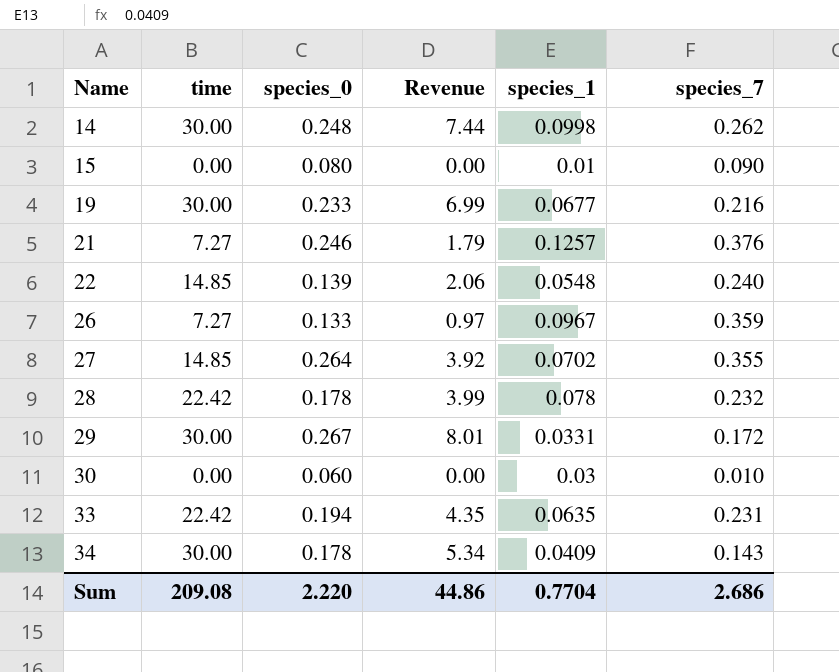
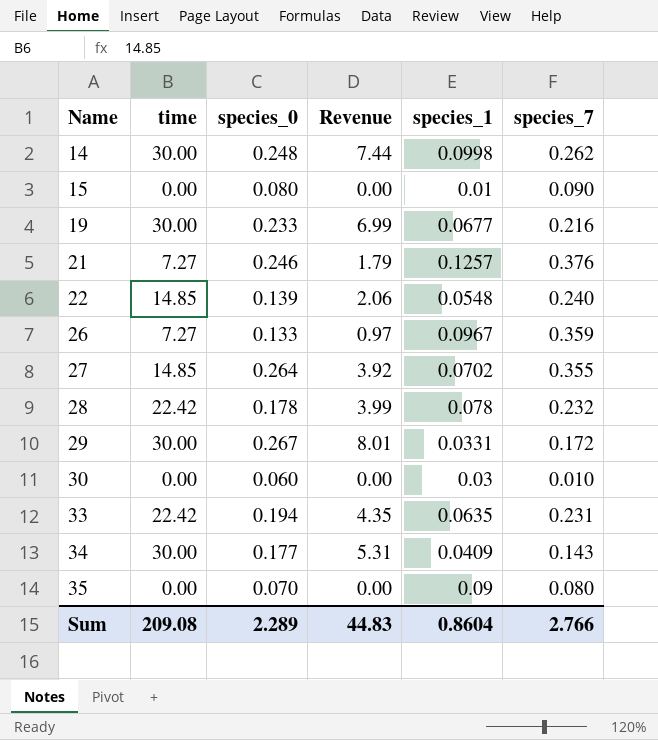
34 | species_0: 0.178 -> 0.177
34 | Revenue: 5.34 -> 5.31
row 35: none -> 0.00 | 0.070 | 0.00 | 0.09 | 0.080
Sum | species_0: 2.220 -> 2.289
Sum | Revenue: 44.86 -> 44.83
Sum | species_1: 0.7704 -> 0.8604
Sum | species_7: 2.686 -> 2.766

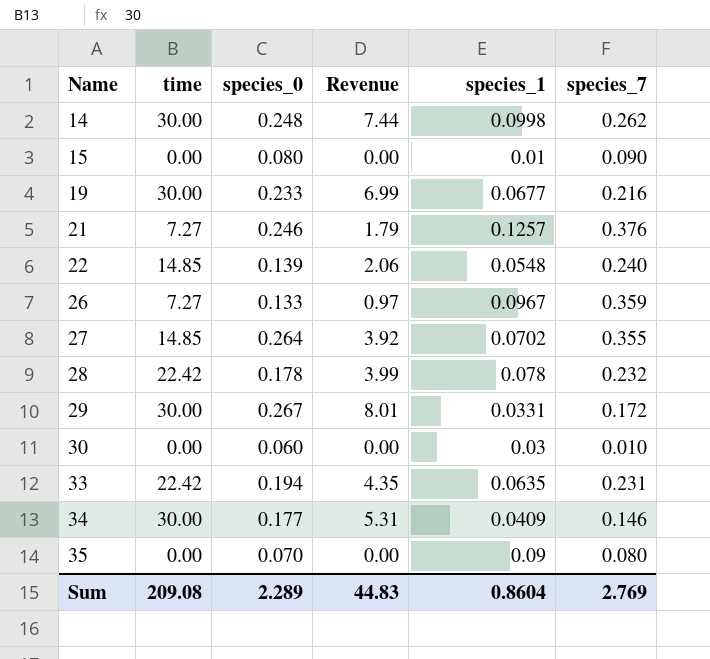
34 | species_7: 0.143 -> 0.146
Sum | species_7: 2.766 -> 2.769

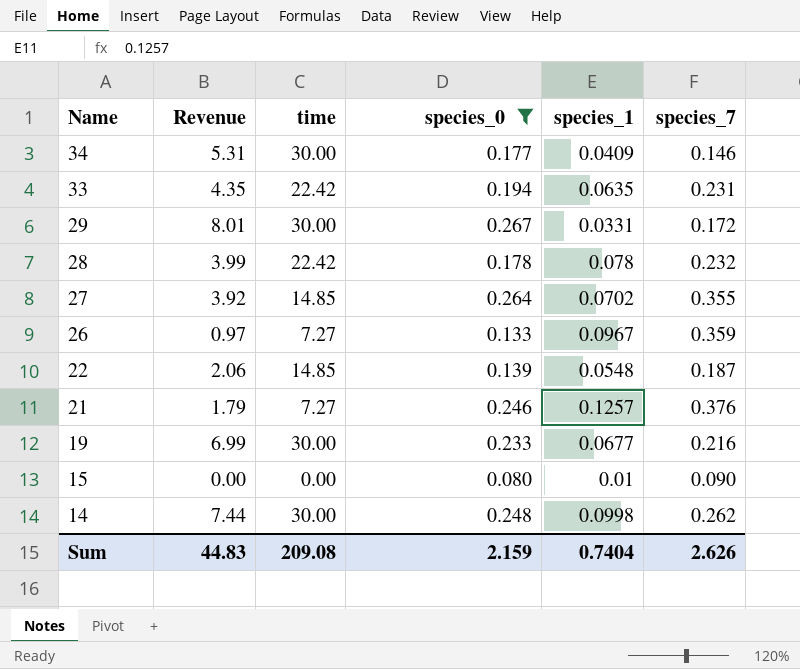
filter: none -> species_0 >= 0.080
row order: Name ascending -> Name descending
column Revenue | position: 4 -> 2
22 | species_7: 0.240 -> 0.187
Sum | species_0: 2.289 -> 2.159
Sum | species_1: 0.8604 -> 0.7404
Sum | species_7: 2.769 -> 2.626

